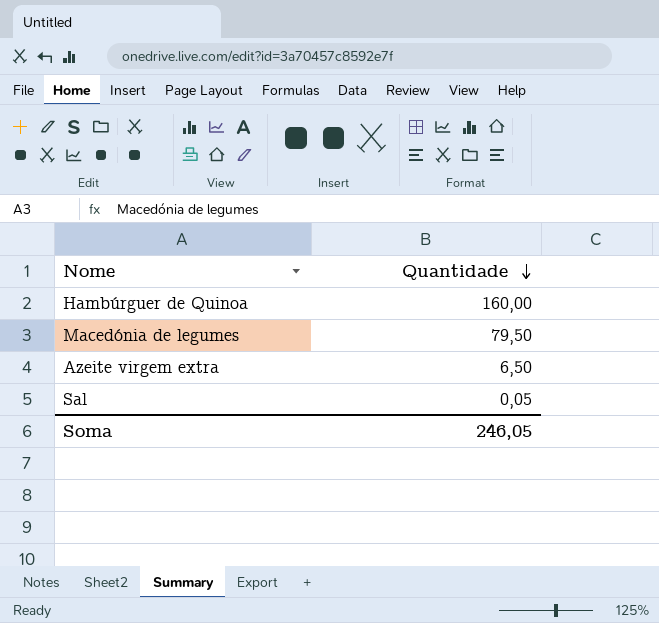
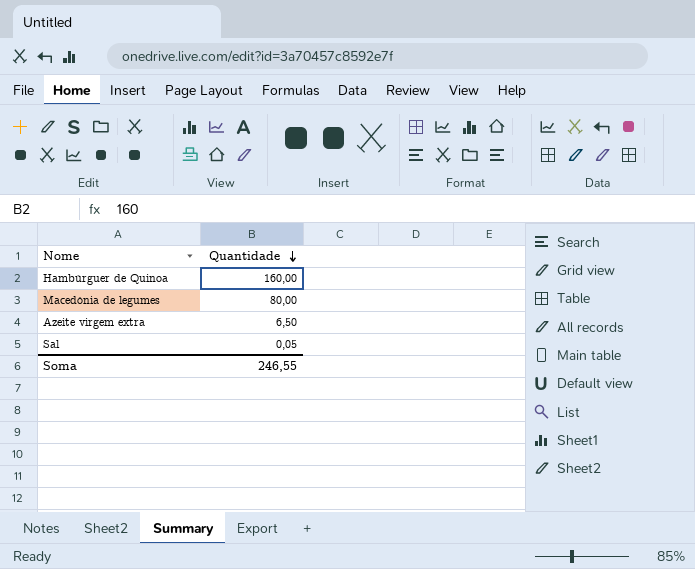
Macedónia de legumes | Quantidade: 79,50 -> 80,00
Soma | Quantidade: 246,05 -> 246,55

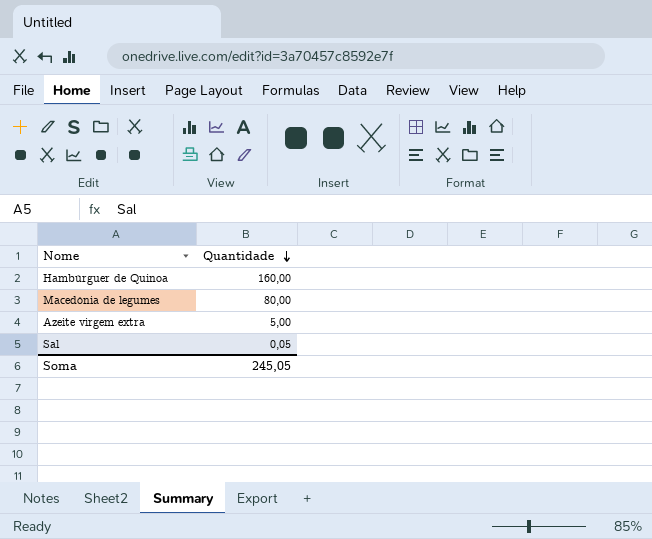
Azeite virgem extra | Quantidade: 6,50 -> 5,00
Soma | Quantidade: 246,55 -> 245,05

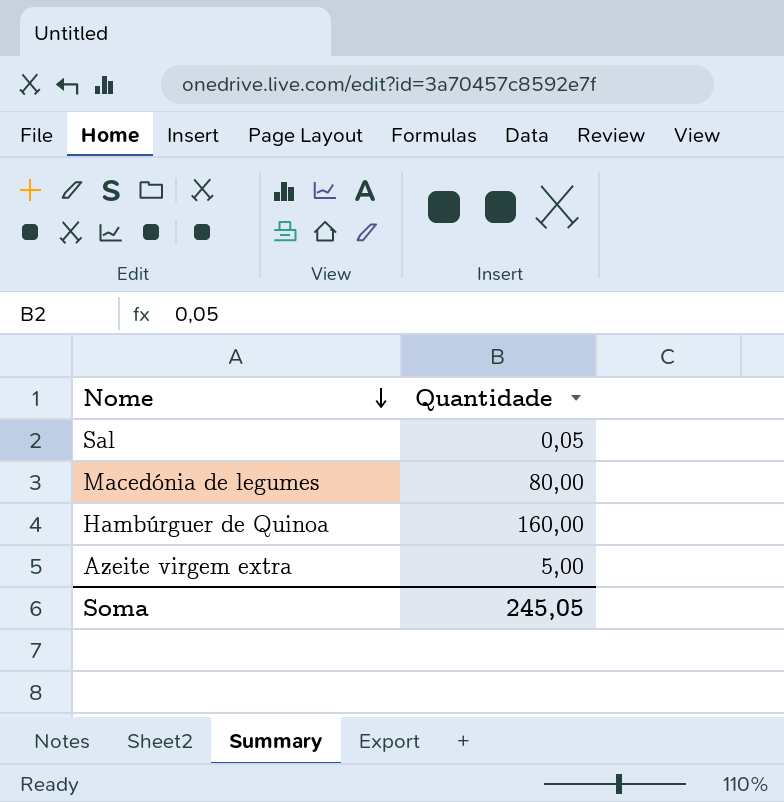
row order: Quantidade descending -> Nome descending

